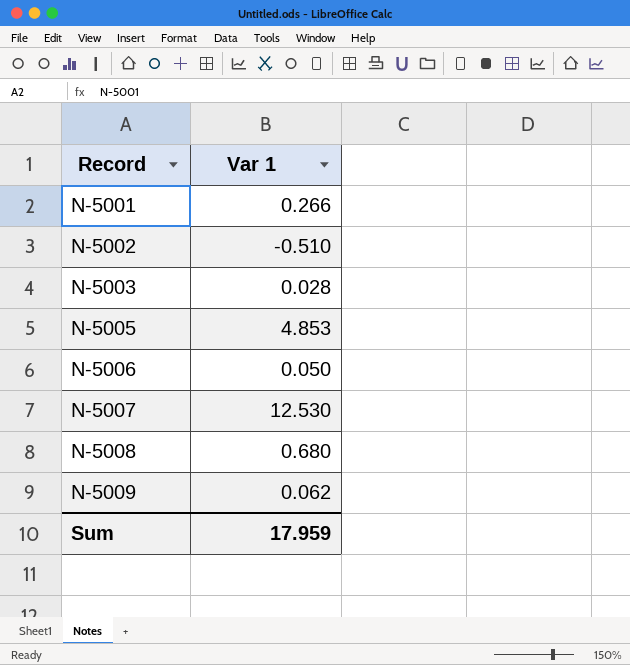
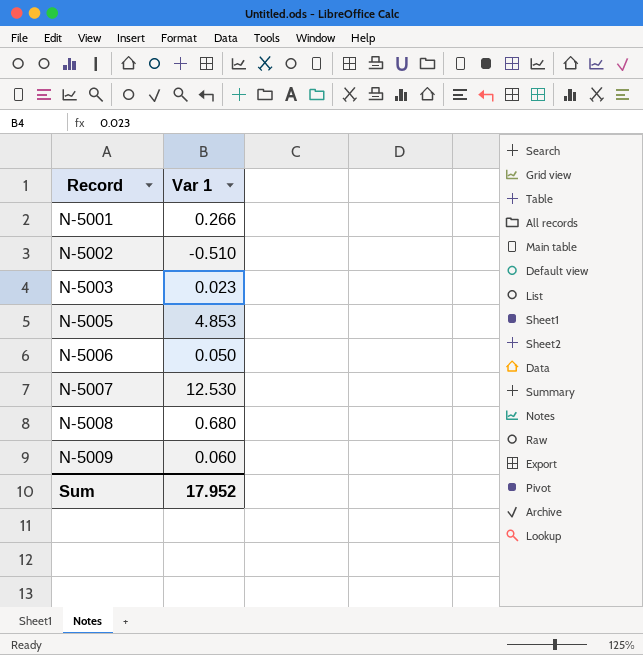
N-5003 | Var 1: 0.028 -> 0.023
N-5009 | Var 1: 0.062 -> 0.060
Sum | Var 1: 17.959 -> 17.952

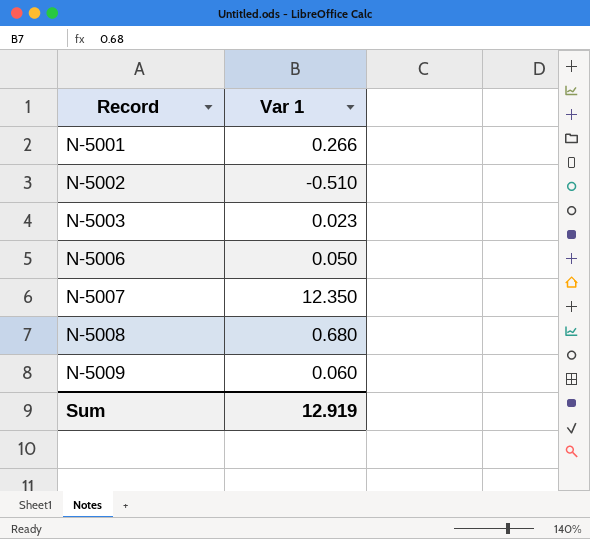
row N-5005: 4.853 -> none
N-5007 | Var 1: 12.530 -> 12.350
Sum | Var 1: 17.952 -> 12.919

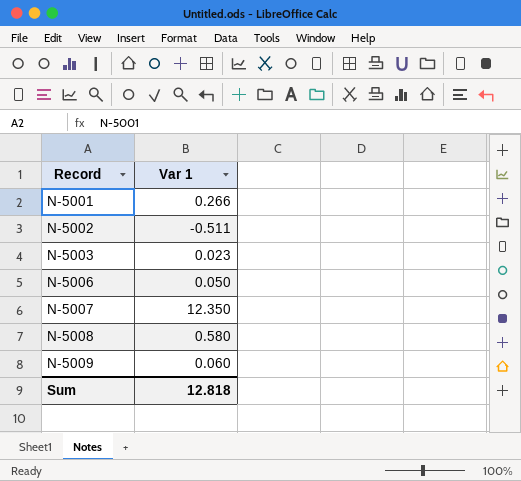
N-5002 | Var 1: -0.510 -> -0.511
N-5008 | Var 1: 0.680 -> 0.580
Sum | Var 1: 12.919 -> 12.818

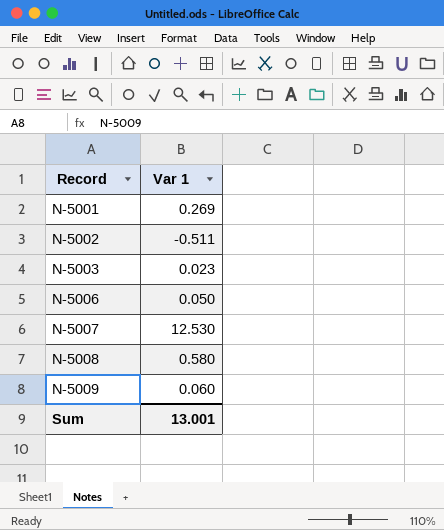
N-5001 | Var 1: 0.266 -> 0.269
N-5007 | Var 1: 12.350 -> 12.530
Sum | Var 1: 12.818 -> 13.001

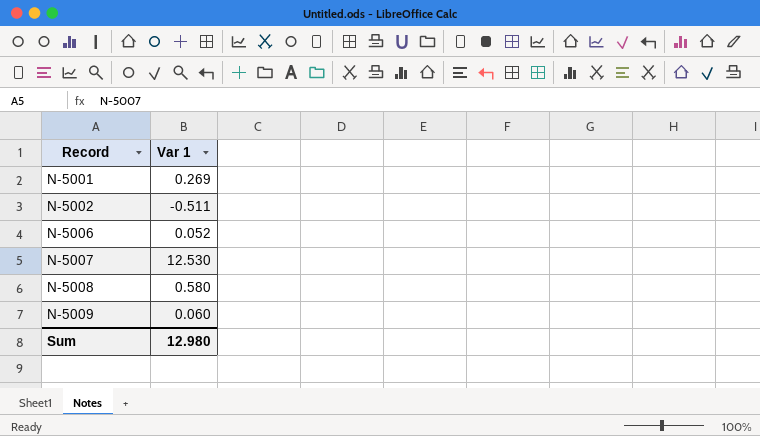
row N-5003: 0.023 -> none
N-5006 | Var 1: 0.050 -> 0.052
Sum | Var 1: 13.001 -> 12.980

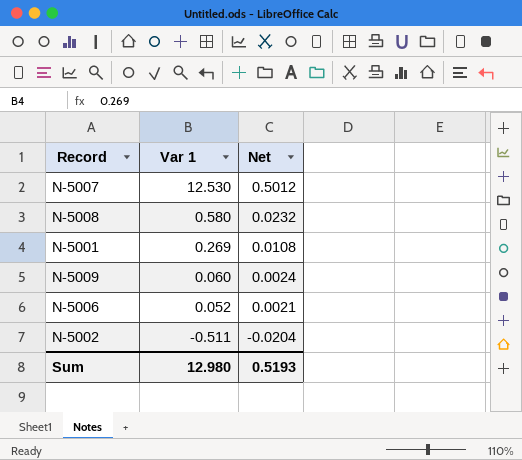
row order: Record ascending -> Var 1 descending
column Net | formula: none -> [Var 1] * 0.04

